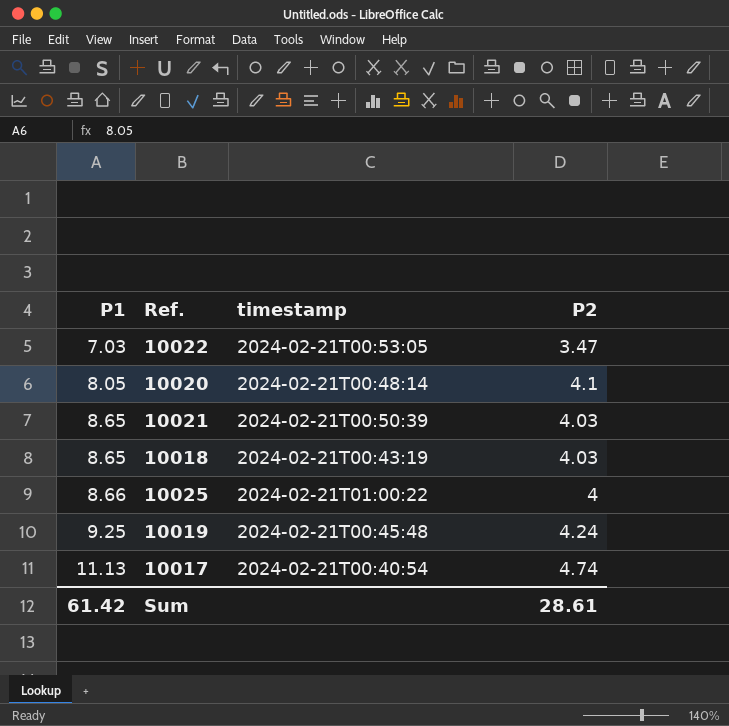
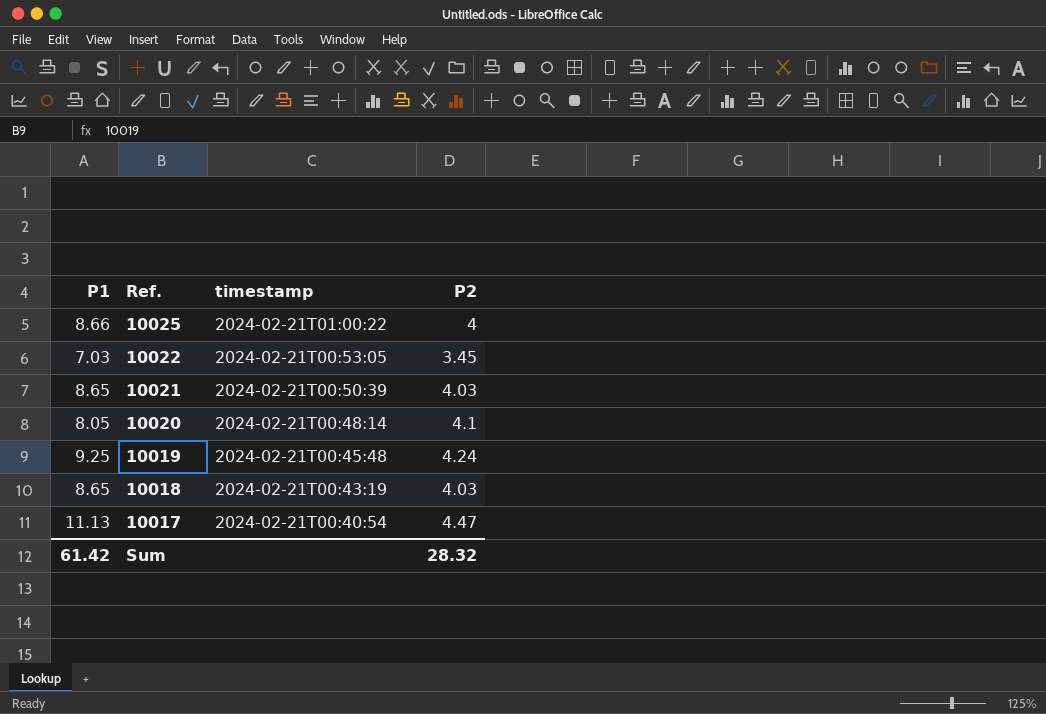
row order: P1 ascending -> Ref. descending
10022 | P2: 3.47 -> 3.45
10017 | P2: 4.74 -> 4.47
Sum | P2: 28.61 -> 28.32

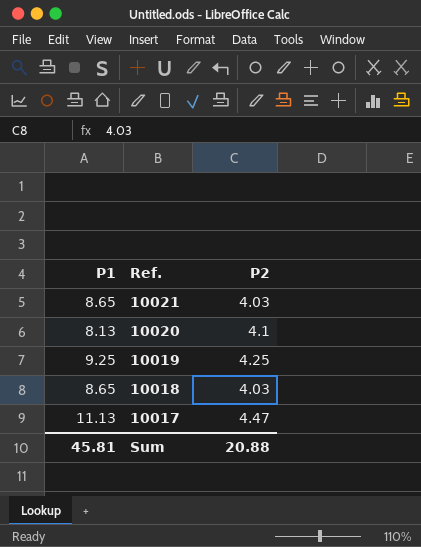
column timestamp | position: 3 -> none
row 10025: 8.66 | 2024-02-21T01:00:22 | 4 -> none
row 10022: 7.03 | 2024-02-21T00:53:05 | 3.45 -> none
10020 | P1: 8.05 -> 8.13
10019 | P2: 4.24 -> 4.25
Sum | P1: 61.42 -> 45.81
Sum | P2: 28.32 -> 20.88

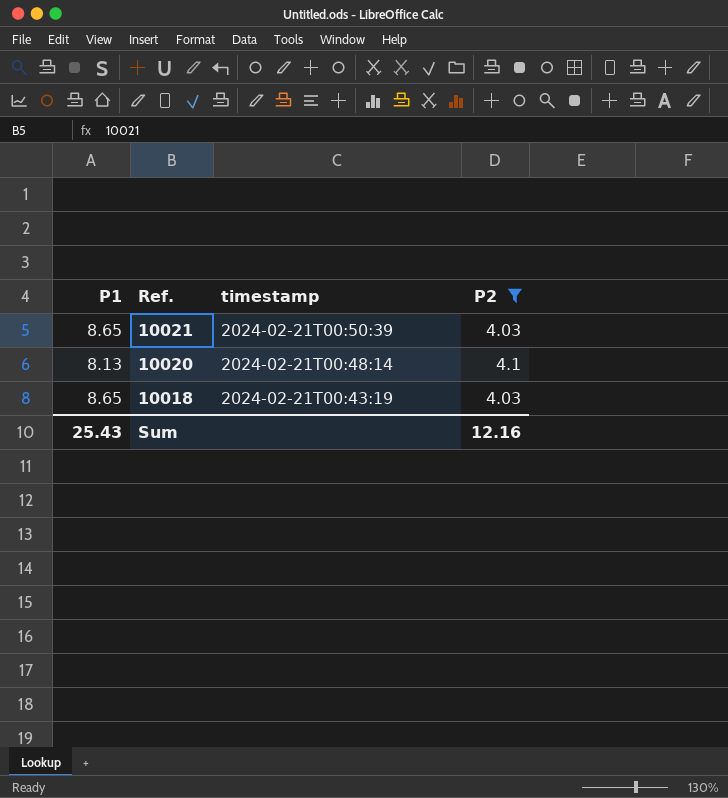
filter: none -> P2 <= 4.1
column timestamp | position: none -> 3
Sum | P1: 45.81 -> 25.43
Sum | P2: 20.88 -> 12.16

